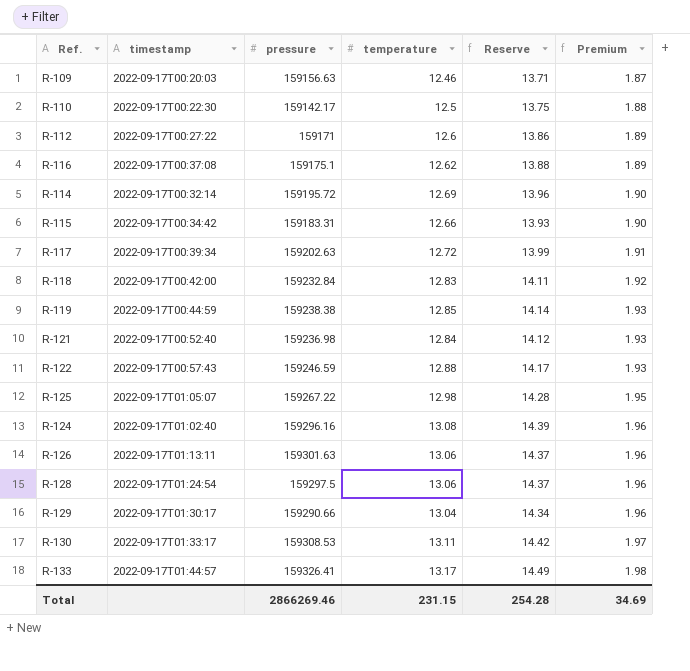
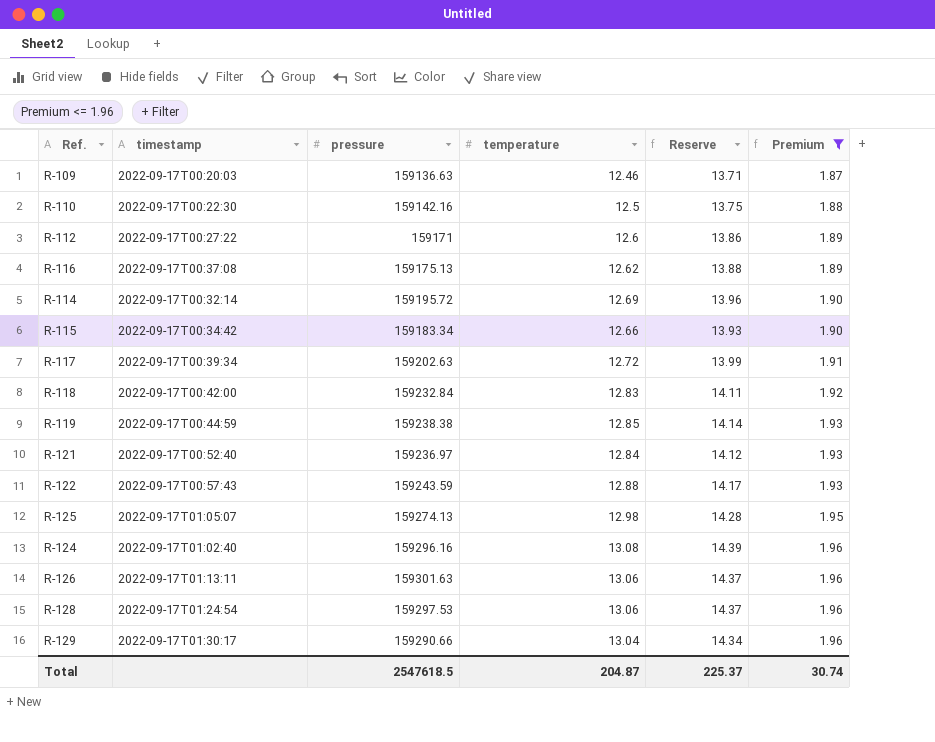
filter: none -> Premium <= 1.96
R-109 | pressure: 159156.63 -> 159136.63
R-110 | pressure: 159142.17 -> 159142.16
R-116 | pressure: 159175.1 -> 159175.13
R-115 | pressure: 159183.31 -> 159183.34
R-121 | pressure: 159236.98 -> 159236.97
R-122 | pressure: 159246.59 -> 159243.59
R-125 | pressure: 159267.22 -> 159274.13
R-128 | pressure: 159297.5 -> 159297.53
Total | pressure: 2866269.46 -> 2547618.5
Total | temperature: 231.15 -> 204.87
Total | Reserve: 254.28 -> 225.37
Total | Premium: 34.69 -> 30.74

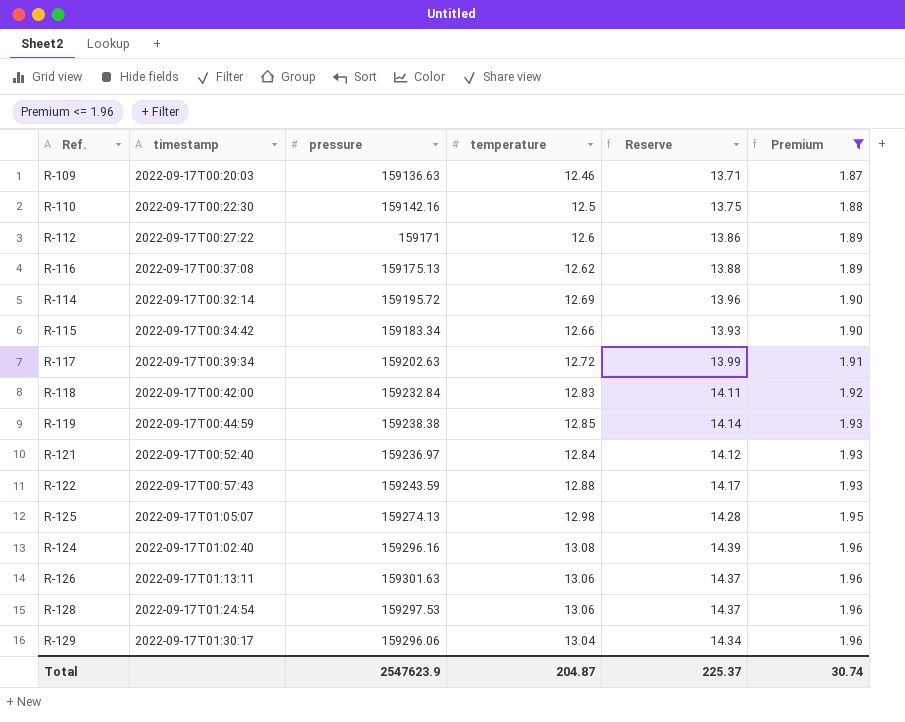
R-129 | pressure: 159290.66 -> 159296.06
Total | pressure: 2547618.5 -> 2547623.9

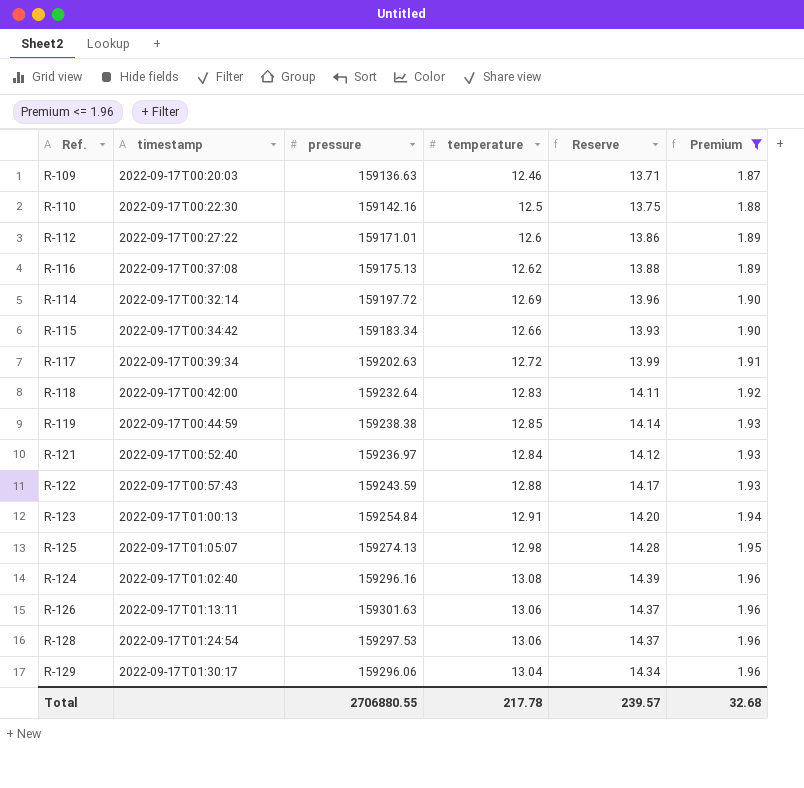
R-112 | pressure: 159171 -> 159171.01
R-114 | pressure: 159195.72 -> 159197.72
R-118 | pressure: 159232.84 -> 159232.64
row R-123: none -> 2022-09-17T01:00:13 | 159254.84 | 12.91 | 14.20 | 1.94
Total | pressure: 2547623.9 -> 2706880.55
Total | temperature: 204.87 -> 217.78
Total | Reserve: 225.37 -> 239.57
Total | Premium: 30.74 -> 32.68

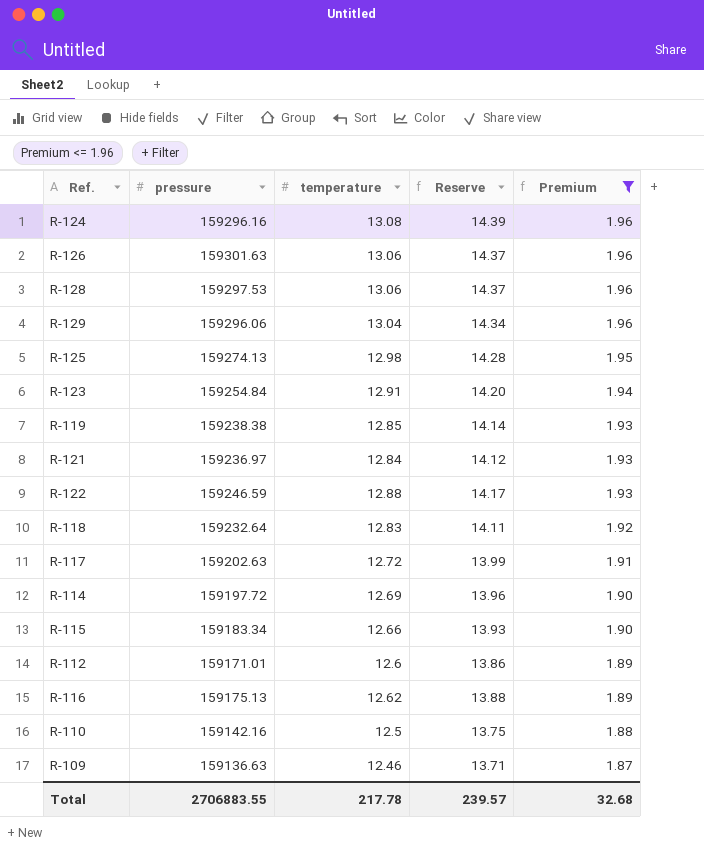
row order: Premium ascending -> Premium descending
column timestamp | position: 2 -> none
R-122 | pressure: 159243.59 -> 159246.59
Total | pressure: 2706880.55 -> 2706883.55

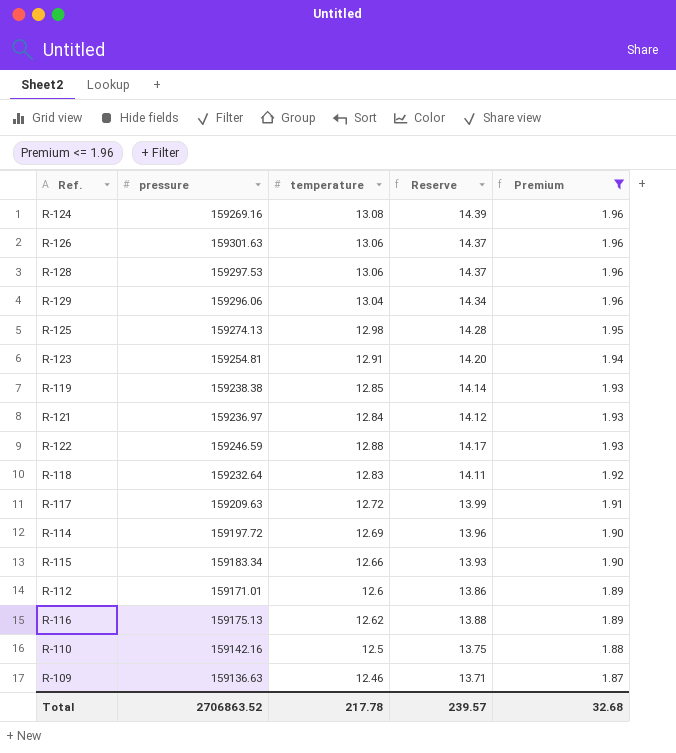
R-124 | pressure: 159296.16 -> 159269.16
R-123 | pressure: 159254.84 -> 159254.81
R-117 | pressure: 159202.63 -> 159209.63
Total | pressure: 2706883.55 -> 2706863.52

